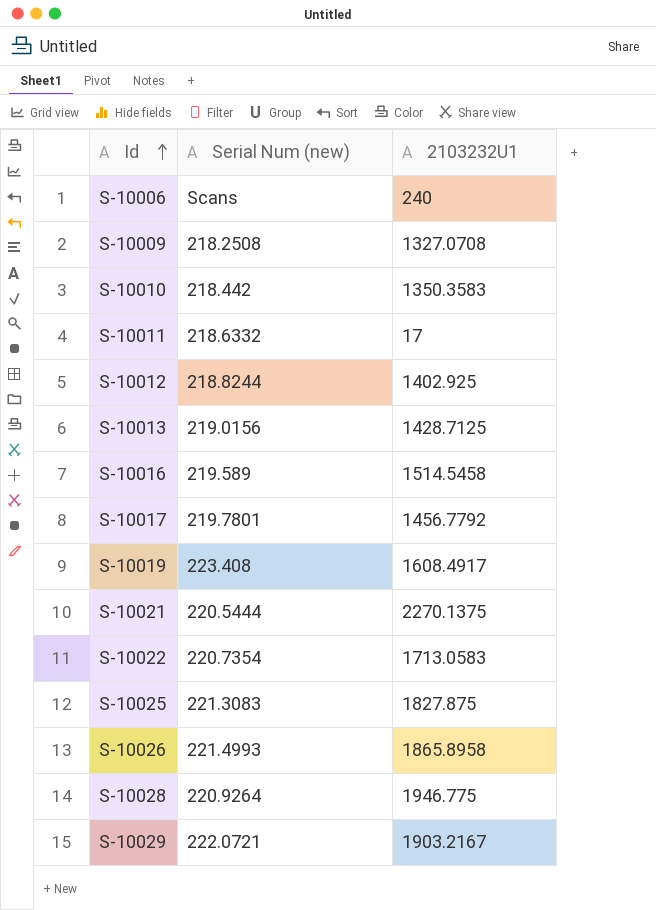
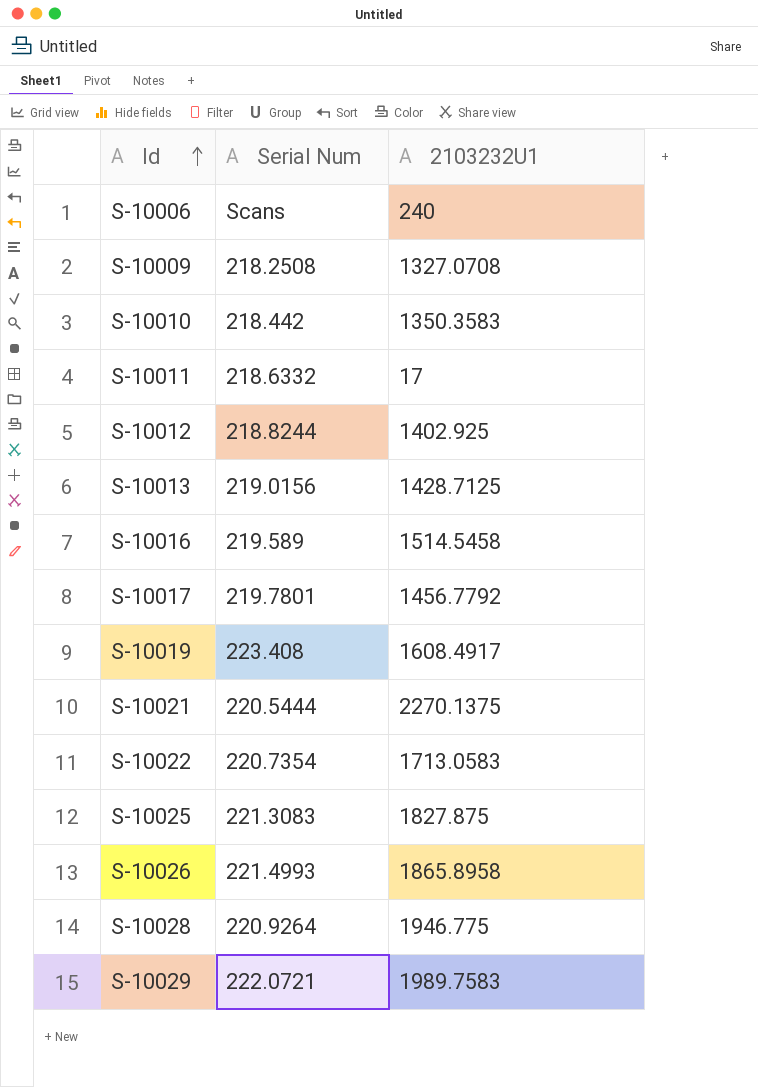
column name: Serial Num (new) -> Serial Num
S-10029 | 2103232U1: 1903.2167 -> 1989.7583

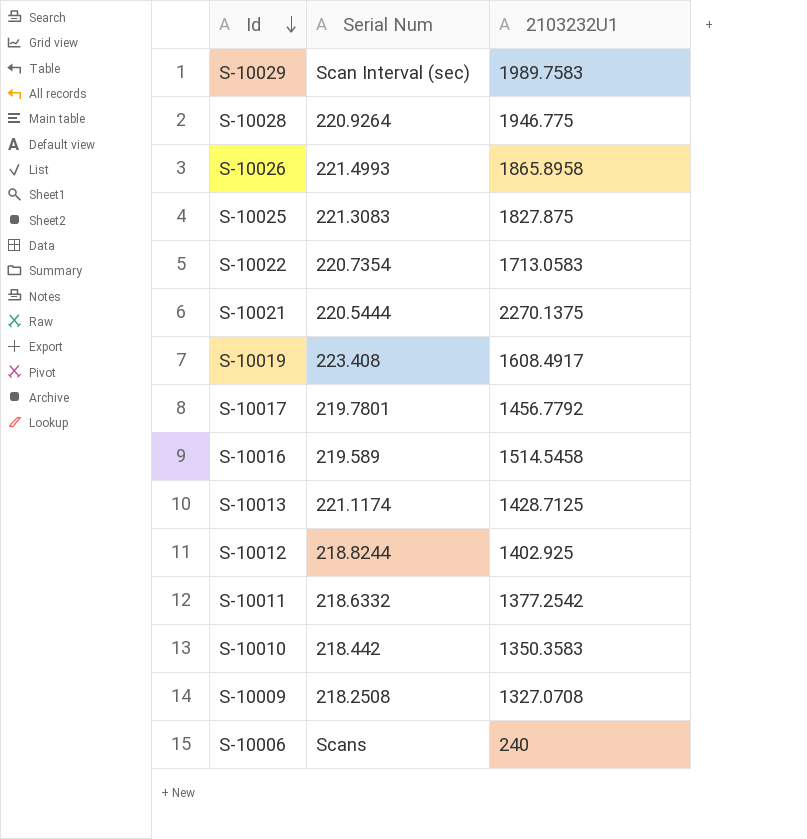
row order: Id ascending -> Id descending
S-10029 | Serial Num: 222.0721 -> Scan Interval (sec)
S-10013 | Serial Num: 219.0156 -> 221.1174
S-10011 | 2103232U1: 17 -> 1377.2542

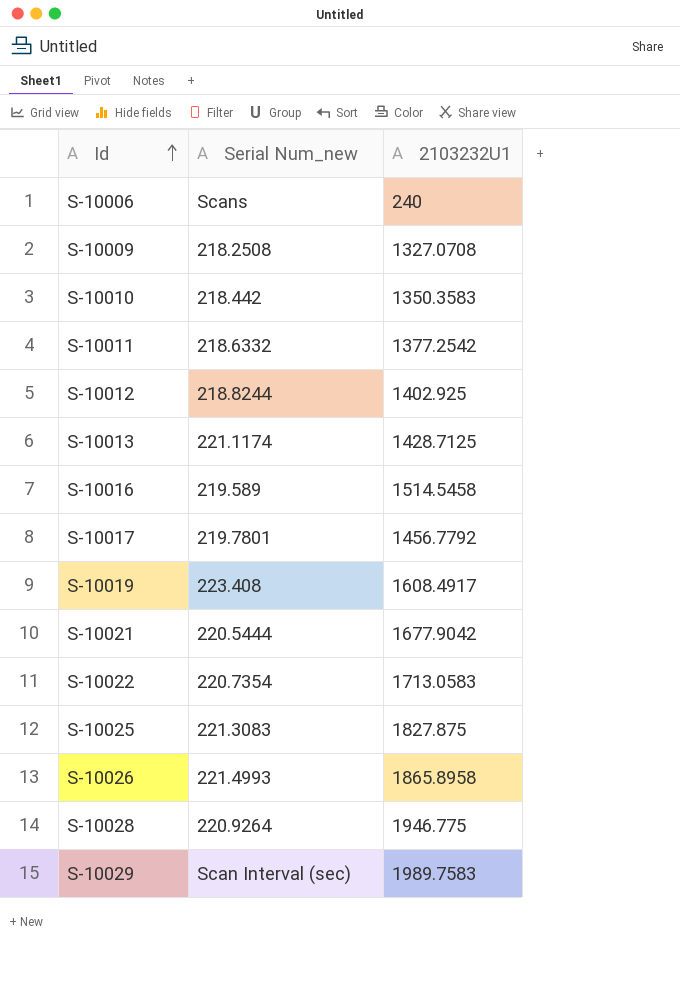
row order: Id descending -> Id ascending
column name: Serial Num -> Serial Num_new
S-10021 | 2103232U1: 2270.1375 -> 1677.9042

